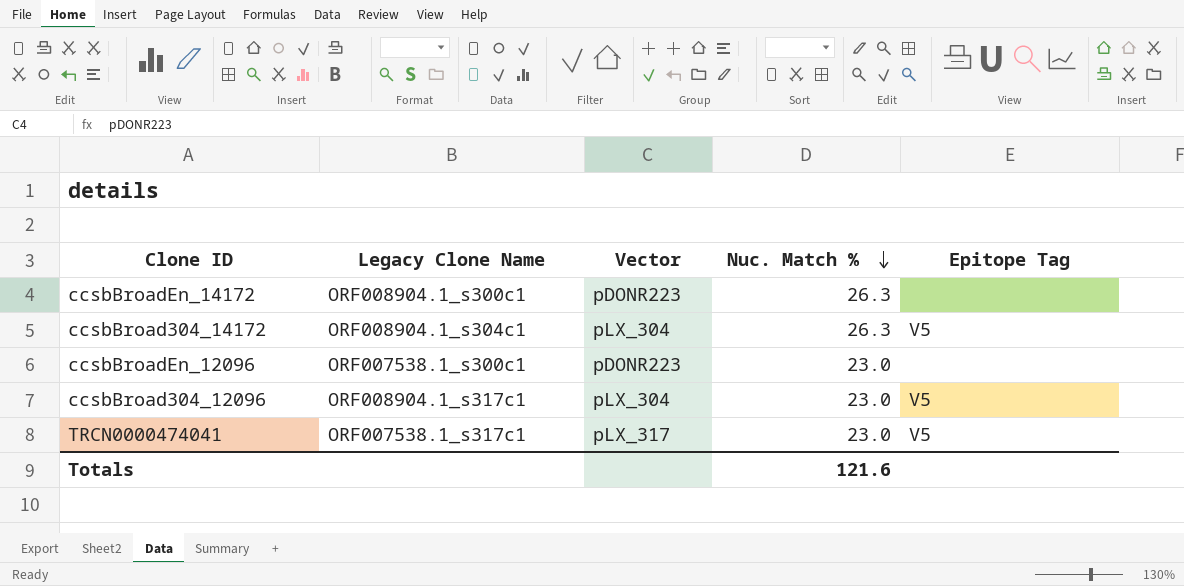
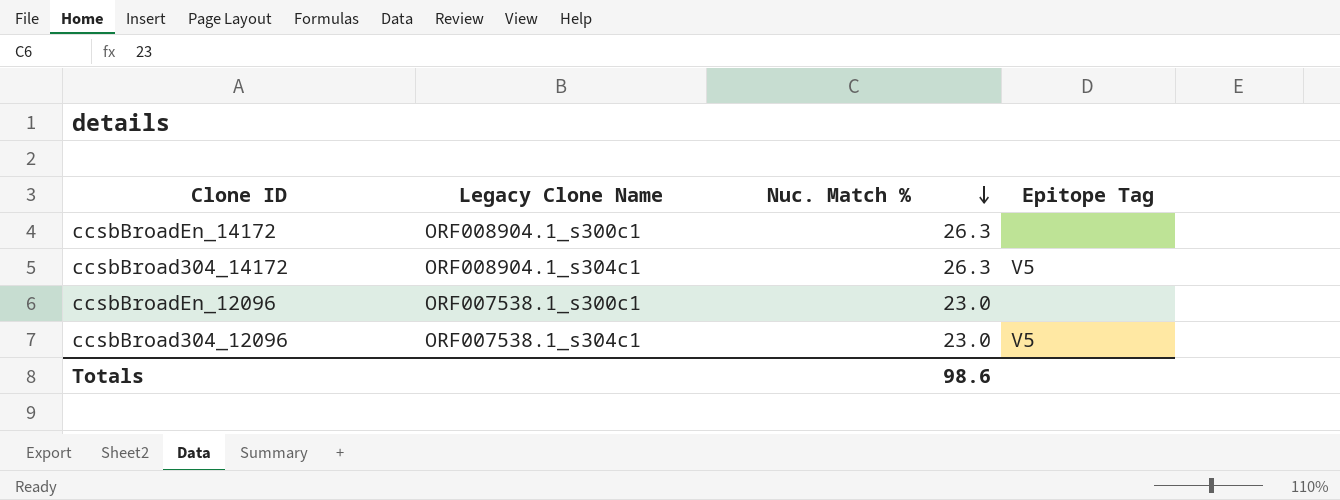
column Vector | position: 3 -> none
row TRCN0000474041: ORF007538.1_s317c1 | pLX_317 | 23.0 | V5 -> none
ccsbBroad304_12096 | Legacy Clone Name: ORF008904.1_s317c1 -> ORF007538.1_s304c1
Totals | Nuc. Match %: 121.6 -> 98.6

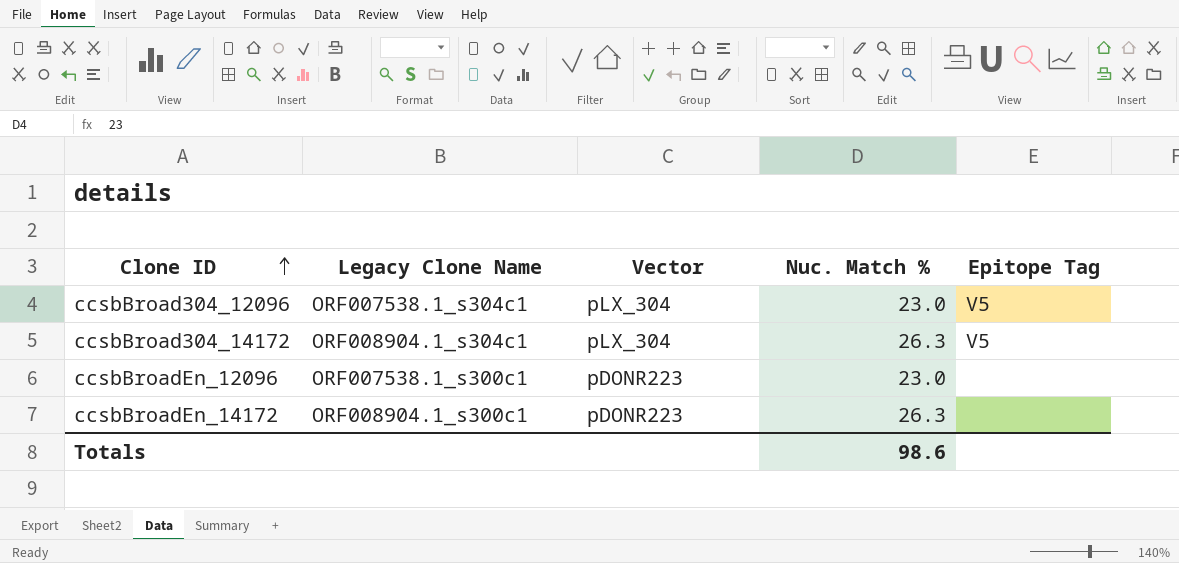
row order: Nuc. Match % descending -> Clone ID ascending
column Vector | position: none -> 3

